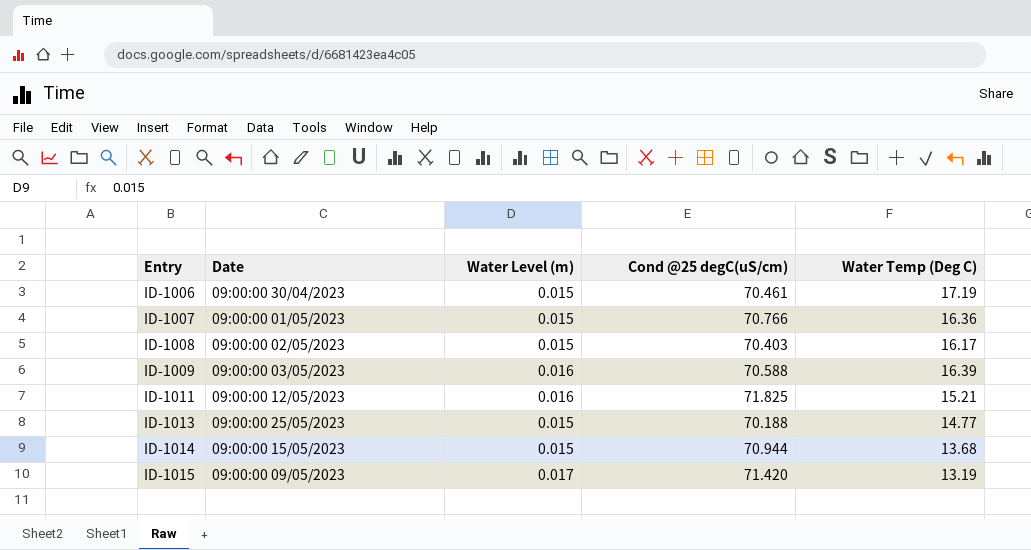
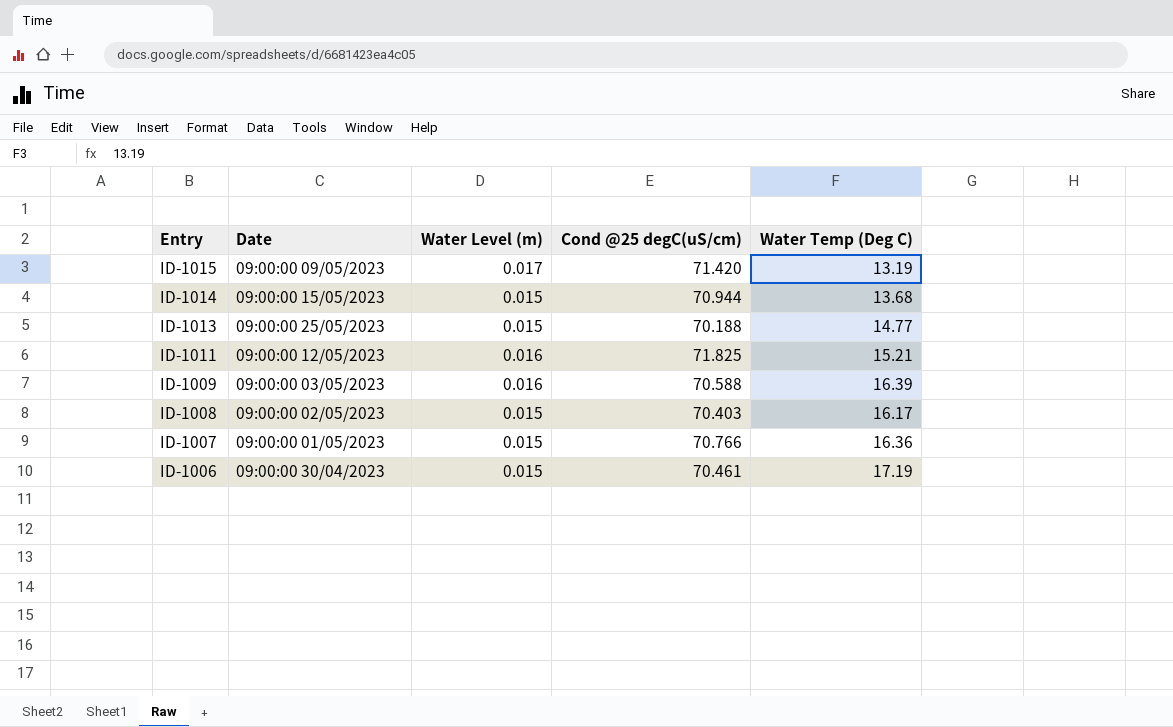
row order: Entry ascending -> Entry descending

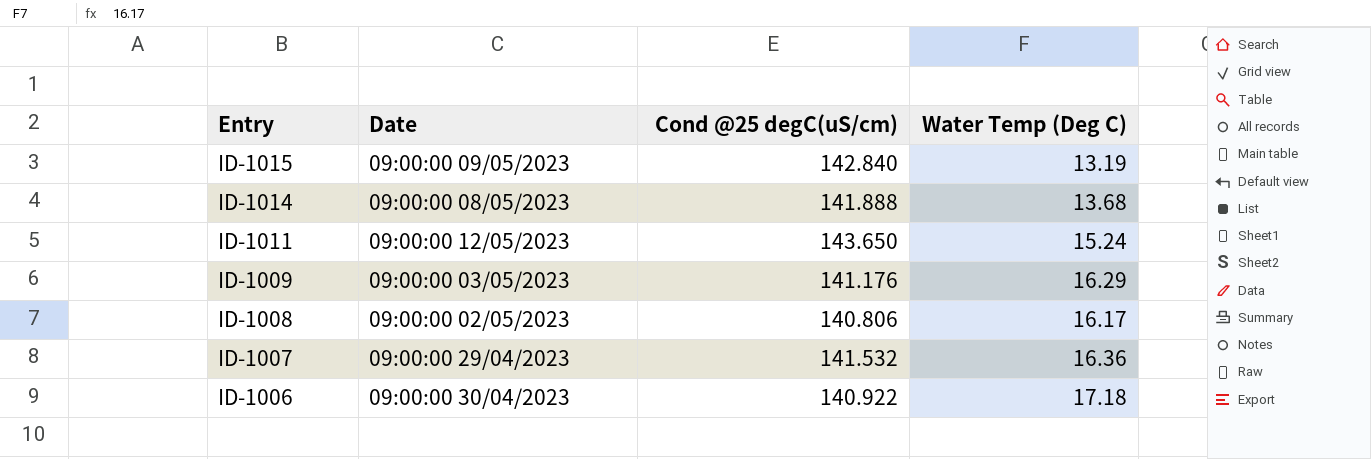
column Water Level (m) | position: 3 -> none
row ID-1013: 09:00:00 25/05/2023 | 0.015 | 70.188 | 14.77 -> none
ID-1015 | Cond @25 degC(uS/cm): 71.420 -> 142.840
ID-1014 | Date: 09:00:00 15/05/2023 -> 09:00:00 08/05/2023
ID-1014 | Cond @25 degC(uS/cm): 70.944 -> 141.888
ID-1011 | Cond @25 degC(uS/cm): 71.825 -> 143.650
ID-1011 | Water Temp (Deg C): 15.21 -> 15.24
ID-1009 | Cond @25 degC(uS/cm): 70.588 -> 141.176
ID-1009 | Water Temp (Deg C): 16.39 -> 16.29
ID-1008 | Cond @25 degC(uS/cm): 70.403 -> 140.806
ID-1007 | Date: 09:00:00 01/05/2023 -> 09:00:00 29/04/2023
ID-1007 | Cond @25 degC(uS/cm): 70.766 -> 141.532
ID-1006 | Cond @25 degC(uS/cm): 70.461 -> 140.922
ID-1006 | Water Temp (Deg C): 17.19 -> 17.18

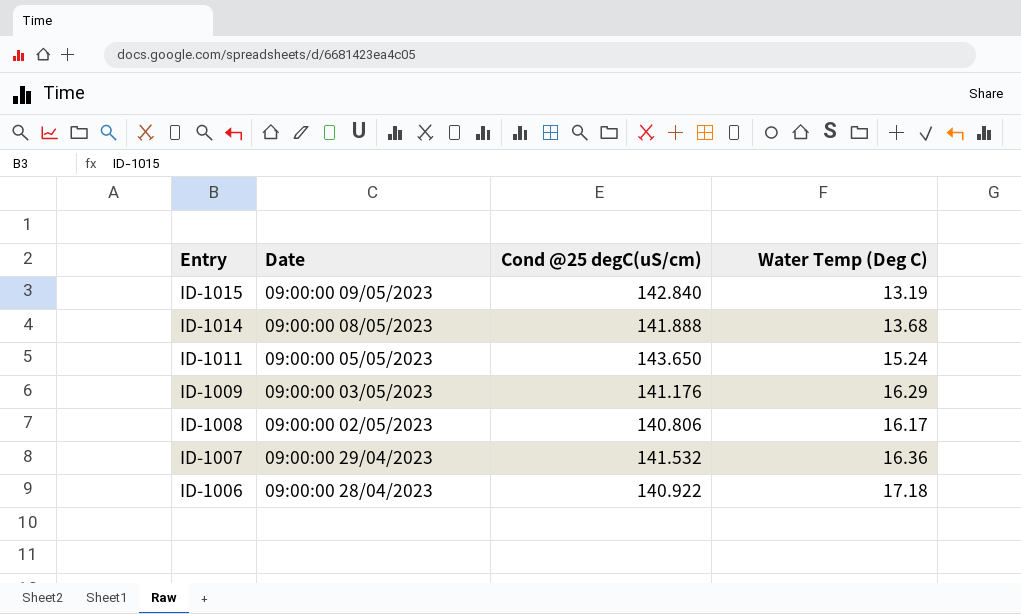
ID-1011 | Date: 09:00:00 12/05/2023 -> 09:00:00 05/05/2023
ID-1006 | Date: 09:00:00 30/04/2023 -> 09:00:00 28/04/2023

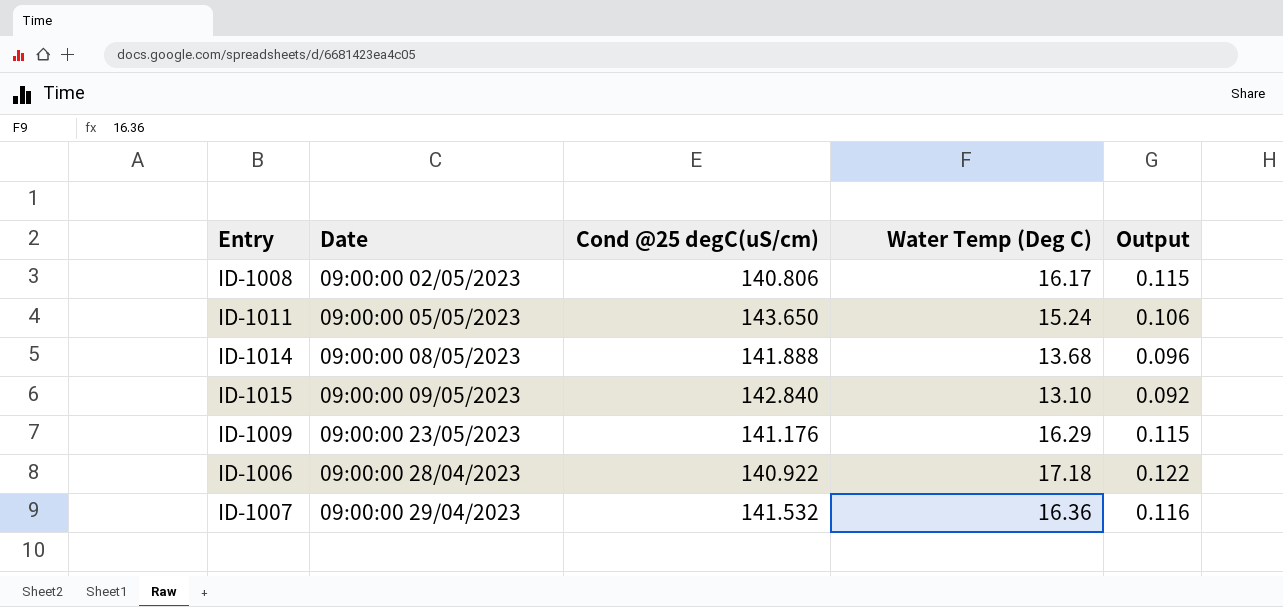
row order: Entry descending -> Date ascending
column Output | formula: none -> [Water Temp (Deg C)] / [Cond @25 degC(uS/cm)]
ID-1015 | Water Temp (Deg C): 13.19 -> 13.10
ID-1009 | Date: 09:00:00 03/05/2023 -> 09:00:00 23/05/2023

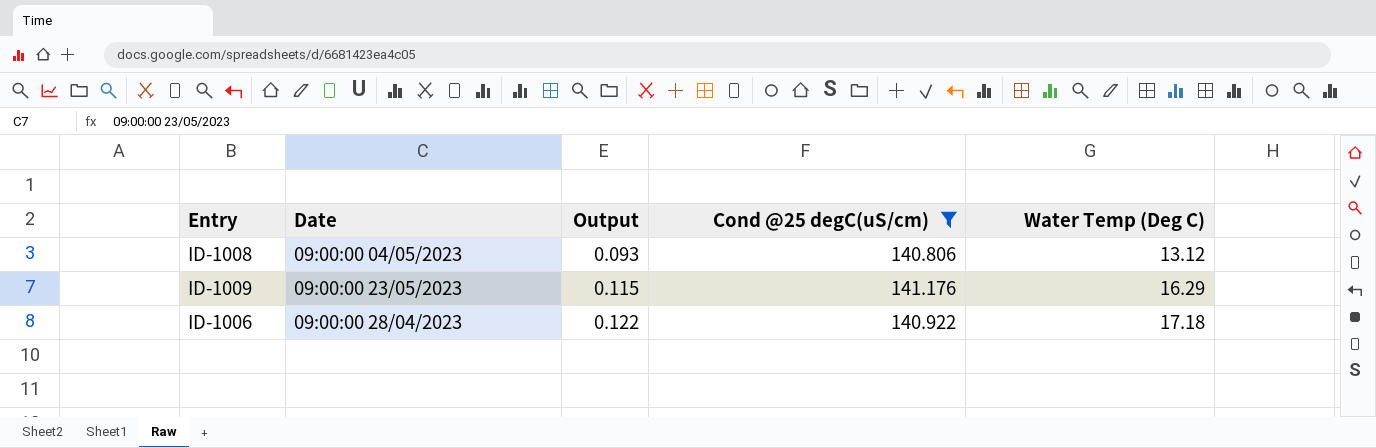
filter: none -> Cond @25 degC(uS/cm) <= 141.176
column Output | position: 5 -> 3
ID-1008 | Date: 09:00:00 02/05/2023 -> 09:00:00 04/05/2023
ID-1008 | Output: 0.115 -> 0.093
ID-1008 | Water Temp (Deg C): 16.17 -> 13.12

